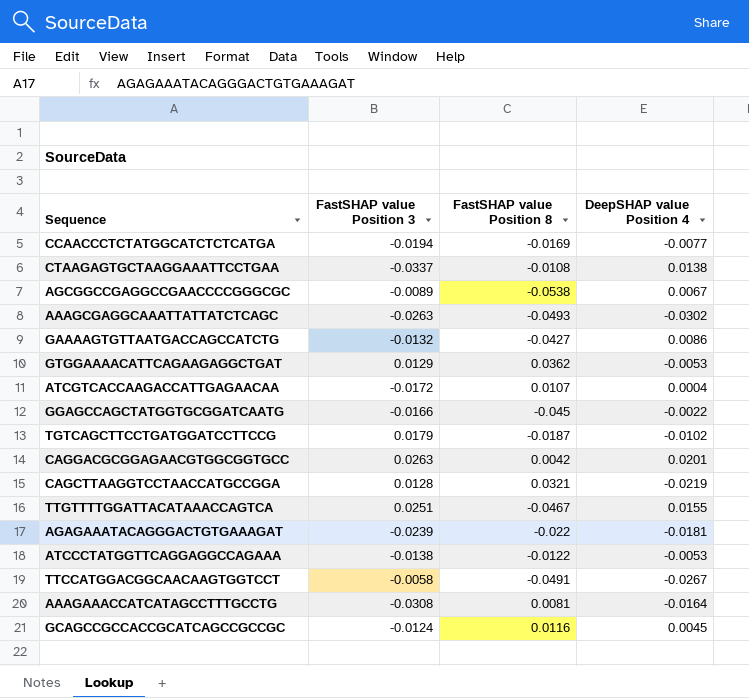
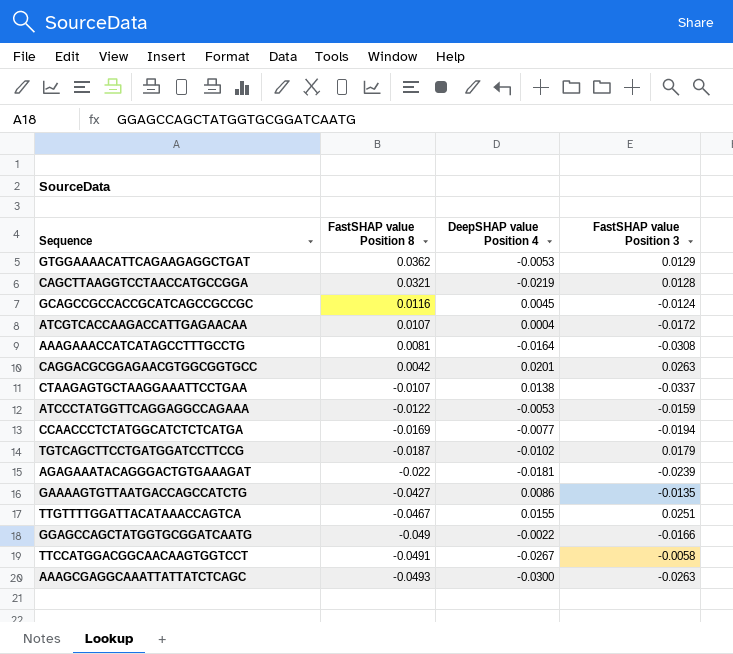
row order: none -> FastSHAP value Position 8 descending
column FastSHAP value Position 3 | position: 2 -> 4
row AGCGGCCGAGGCCGAACCCCGGGCGC: -0.0089 | -0.0538 | 0.0067 -> none
CTAAGAGTGCTAAGGAAATTCCTGAA | FastSHAP value Position 8: -0.0108 -> -0.0107
ATCCCTATGGTTCAGGAGGCCAGAAA | FastSHAP value Position 3: -0.0138 -> -0.0159
GAAAAGTGTTAATGACCAGCCATCTG | FastSHAP value Position 3: -0.0132 -> -0.0135
GGAGCCAGCTATGGTGCGGATCAATG | FastSHAP value Position 8: -0.045 -> -0.049
AAAGCGAGGCAAATTATTATCTCAGC | DeepSHAP value Position 4: -0.0302 -> -0.0300

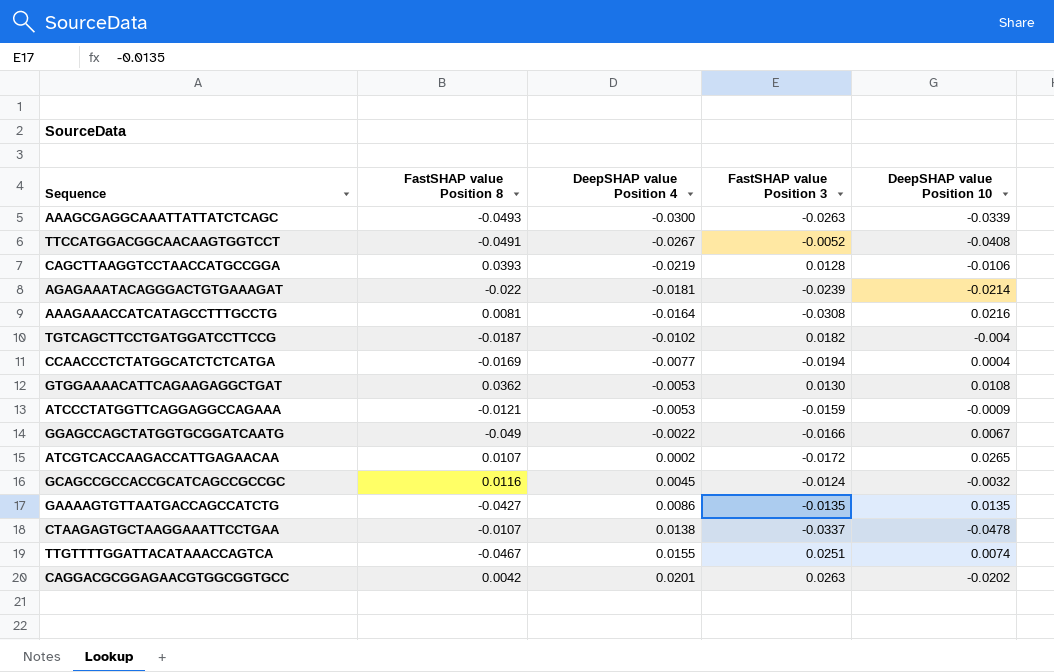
row order: FastSHAP value Position 8 descending -> DeepSHAP value Position 4 ascending
column DeepSHAP value Position 10 | position: none -> 5
TTCCATGGACGGCAACAAGTGGTCCT | FastSHAP value Position 3: -0.0058 -> -0.0052
CAGCTTAAGGTCCTAACCATGCCGGA | FastSHAP value Position 8: 0.0321 -> 0.0393
TGTCAGCTTCCTGATGGATCCTTCCG | FastSHAP value Position 3: 0.0179 -> 0.0182
GTGGAAAACATTCAGAAGAGGCTGAT | FastSHAP value Position 3: 0.0129 -> 0.0130
ATCCCTATGGTTCAGGAGGCCAGAAA | FastSHAP value Position 8: -0.0122 -> -0.0121
ATCGTCACCAAGACCATTGAGAACAA | DeepSHAP value Position 4: 0.0004 -> 0.0002

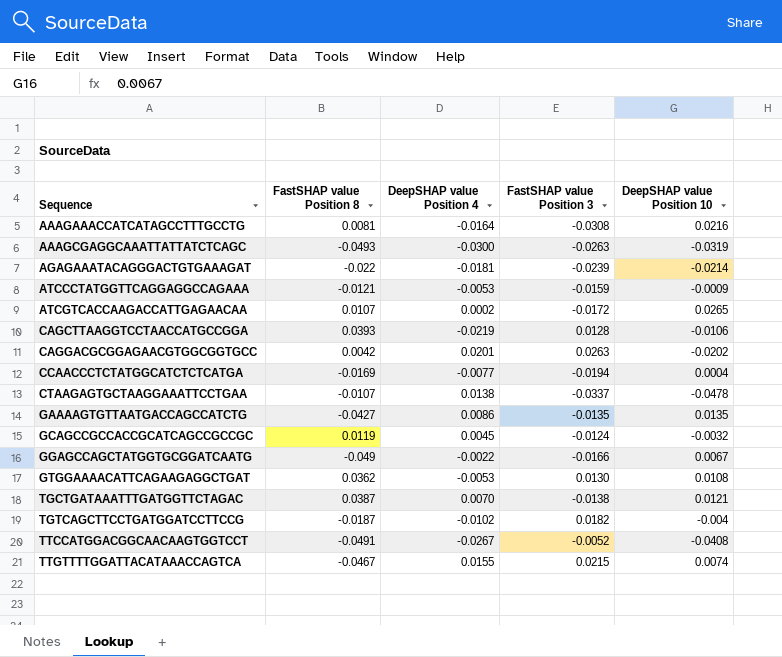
row order: DeepSHAP value Position 4 ascending -> Sequence ascending
AAAGCGAGGCAAATTATTATCTCAGC | DeepSHAP value Position 10: -0.0339 -> -0.0319
GCAGCCGCCACCGCATCAGCCGCCGC | FastSHAP value Position 8: 0.0116 -> 0.0119
row TGCTGATAAATTTGATGGTTCTAGAC: none -> 0.0387 | 0.0070 | -0.0138 | 0.0121
TTGTTTTGGATTACATAAACCAGTCA | FastSHAP value Position 3: 0.0251 -> 0.0215

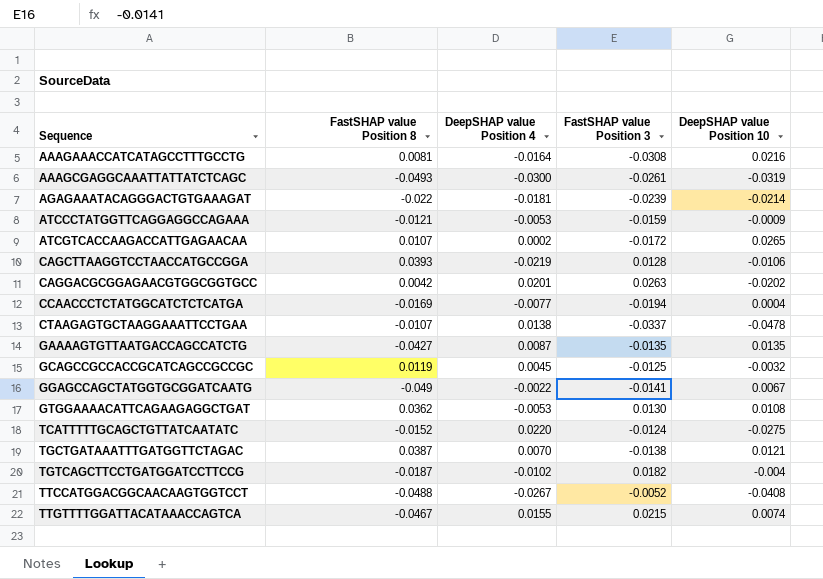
AAAGCGAGGCAAATTATTATCTCAGC | FastSHAP value Position 3: -0.0263 -> -0.0261
GAAAAGTGTTAATGACCAGCCATCTG | DeepSHAP value Position 4: 0.0086 -> 0.0087
GCAGCCGCCACCGCATCAGCCGCCGC | FastSHAP value Position 3: -0.0124 -> -0.0125
GGAGCCAGCTATGGTGCGGATCAATG | FastSHAP value Position 3: -0.0166 -> -0.0141
row TCATTTTTGCAGCTGTTATCAATATC: none -> -0.0152 | 0.0220 | -0.0124 | -0.0275
TTCCATGGACGGCAACAAGTGGTCCT | FastSHAP value Position 8: -0.0491 -> -0.0488

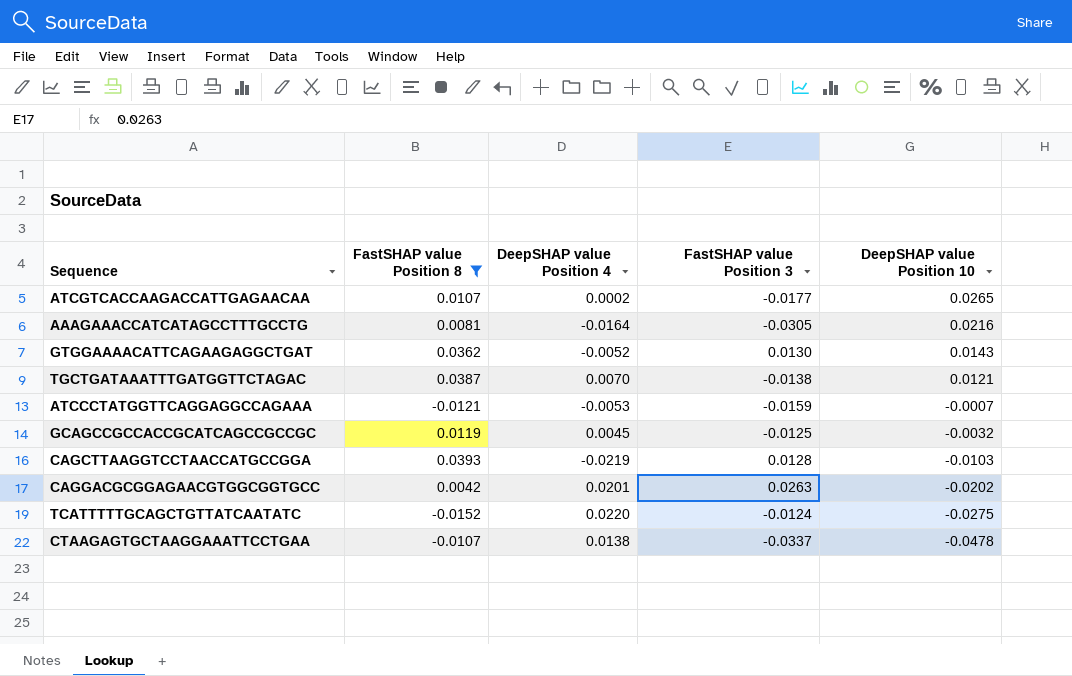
filter: none -> FastSHAP value Position 8 >= -0.0152
row order: Sequence ascending -> DeepSHAP value Position 10 descending
ATCGTCACCAAGACCATTGAGAACAA | FastSHAP value Position 3: -0.0172 -> -0.0177
AAAGAAACCATCATAGCCTTTGCCTG | FastSHAP value Position 3: -0.0308 -> -0.0305
GTGGAAAACATTCAGAAGAGGCTGAT | DeepSHAP value Position 4: -0.0053 -> -0.0052
GTGGAAAACATTCAGAAGAGGCTGAT | DeepSHAP value Position 10: 0.0108 -> 0.0143
ATCCCTATGGTTCAGGAGGCCAGAAA | DeepSHAP value Position 10: -0.0009 -> -0.0007
CAGCTTAAGGTCCTAACCATGCCGGA | DeepSHAP value Position 10: -0.0106 -> -0.0103

